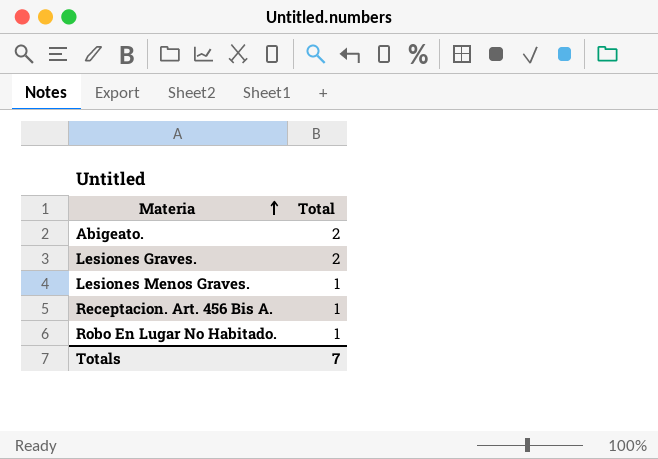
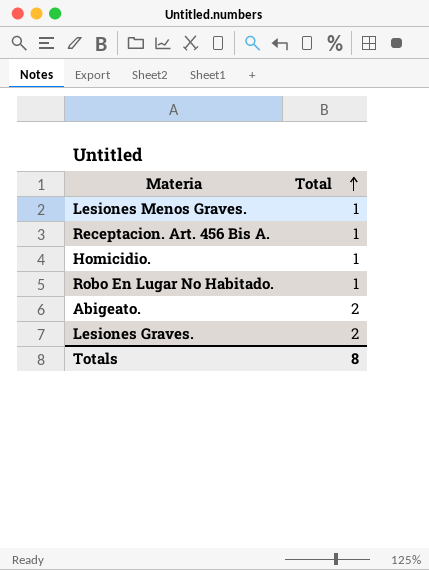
row order: Materia ascending -> Total ascending
row Homicidio.: none -> 1
Totals | Total: 7 -> 8

